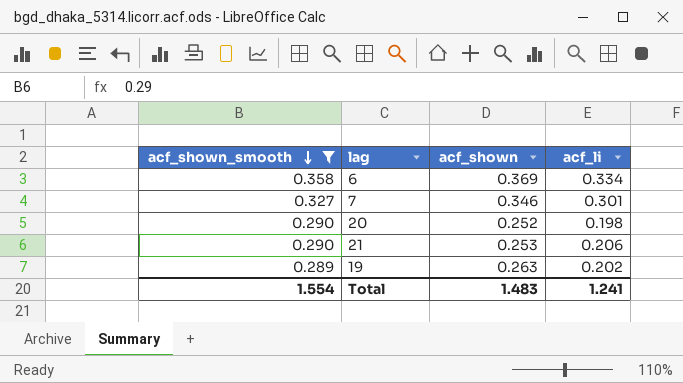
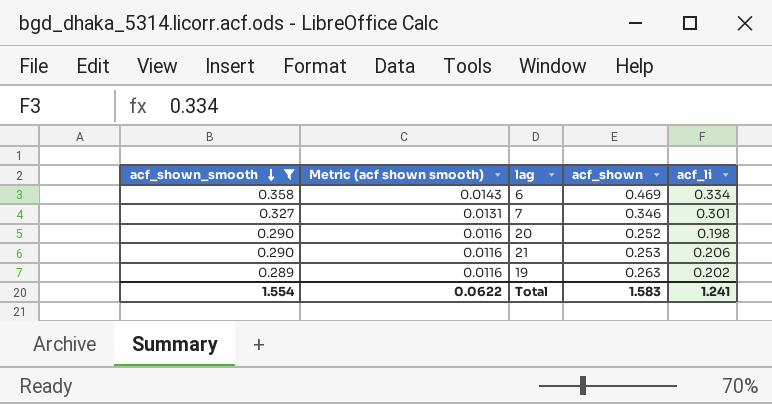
column Metric (acf shown smooth) | formula: none -> [acf_shown_smooth] * 0.04
6 | acf_shown: 0.369 -> 0.469
Total | acf_shown: 1.483 -> 1.583

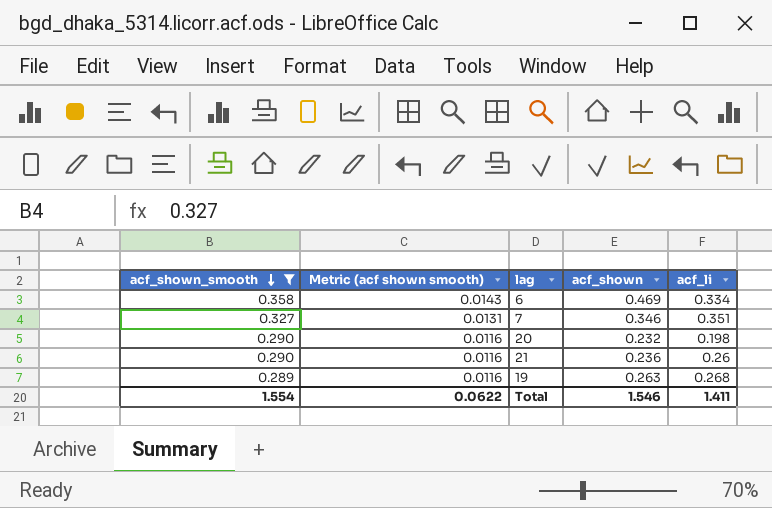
7 | acf_li: 0.301 -> 0.351
20 | acf_shown: 0.252 -> 0.232
21 | acf_shown: 0.253 -> 0.236
21 | acf_li: 0.206 -> 0.26
19 | acf_li: 0.202 -> 0.268
Total | acf_shown: 1.583 -> 1.546
Total | acf_li: 1.241 -> 1.411

